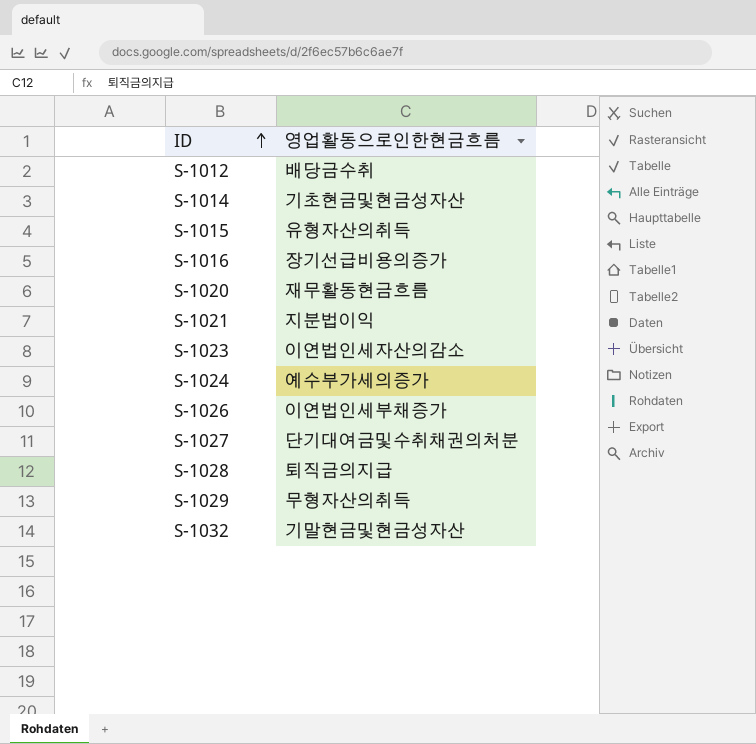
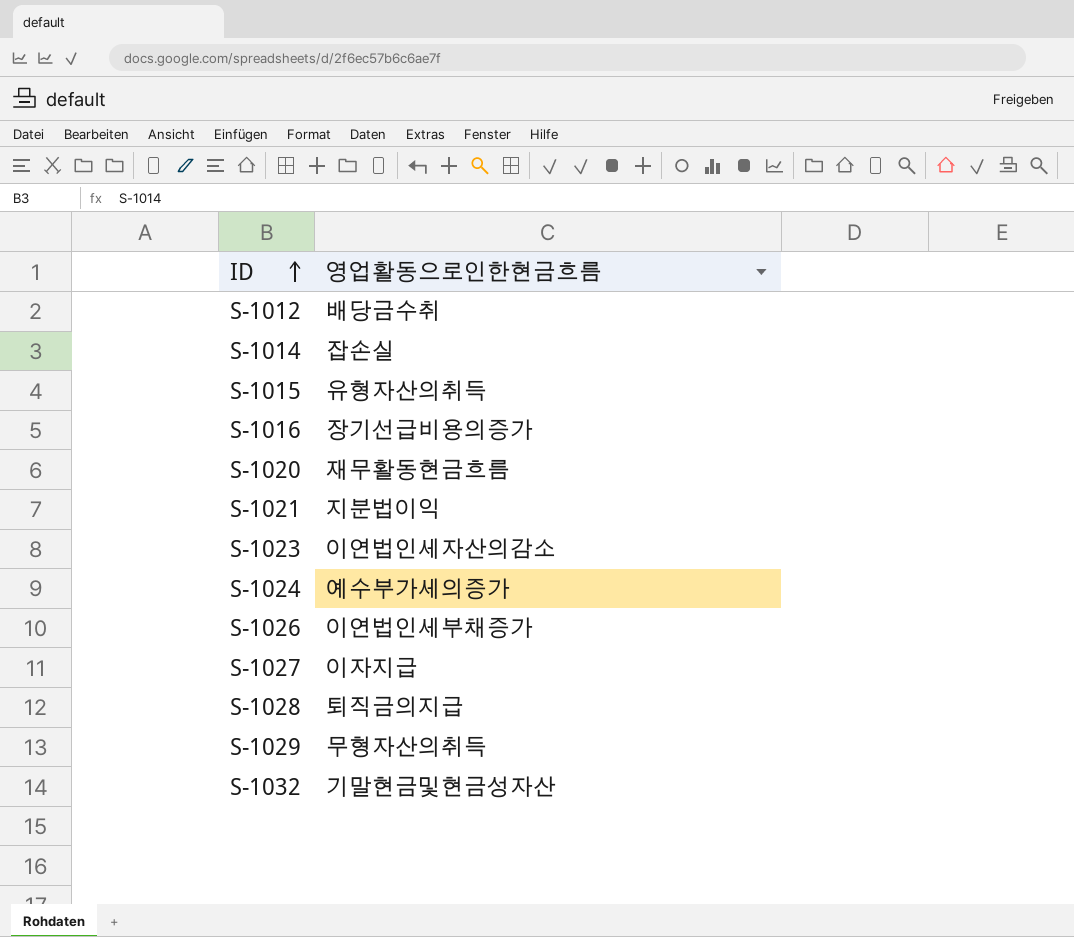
S-1014 | 영업활동으로인한현금흐름: 기초현금및현금성자산 -> 잡손실
S-1027 | 영업활동으로인한현금흐름: 단기대여금및수취채권의처분 -> 이자지급

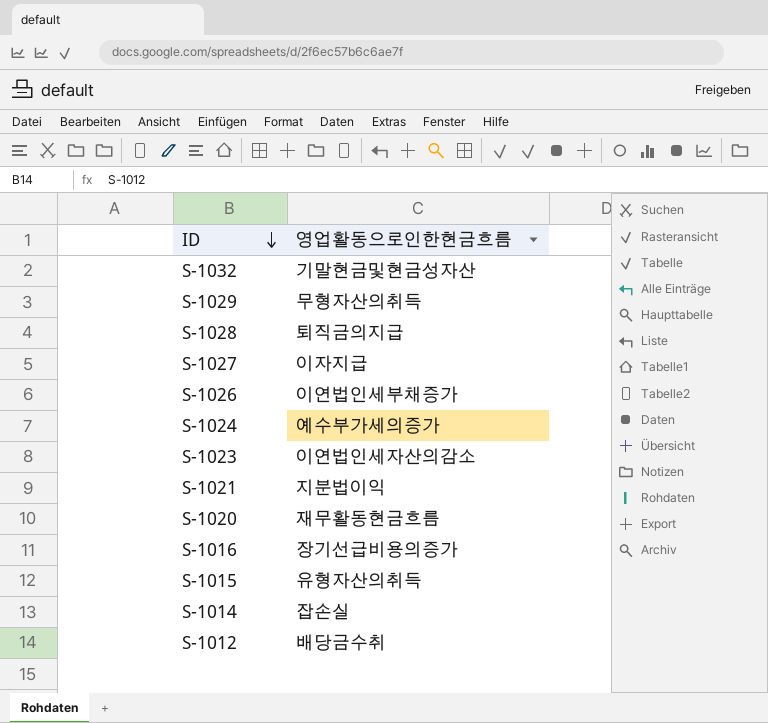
row order: ID ascending -> ID descending

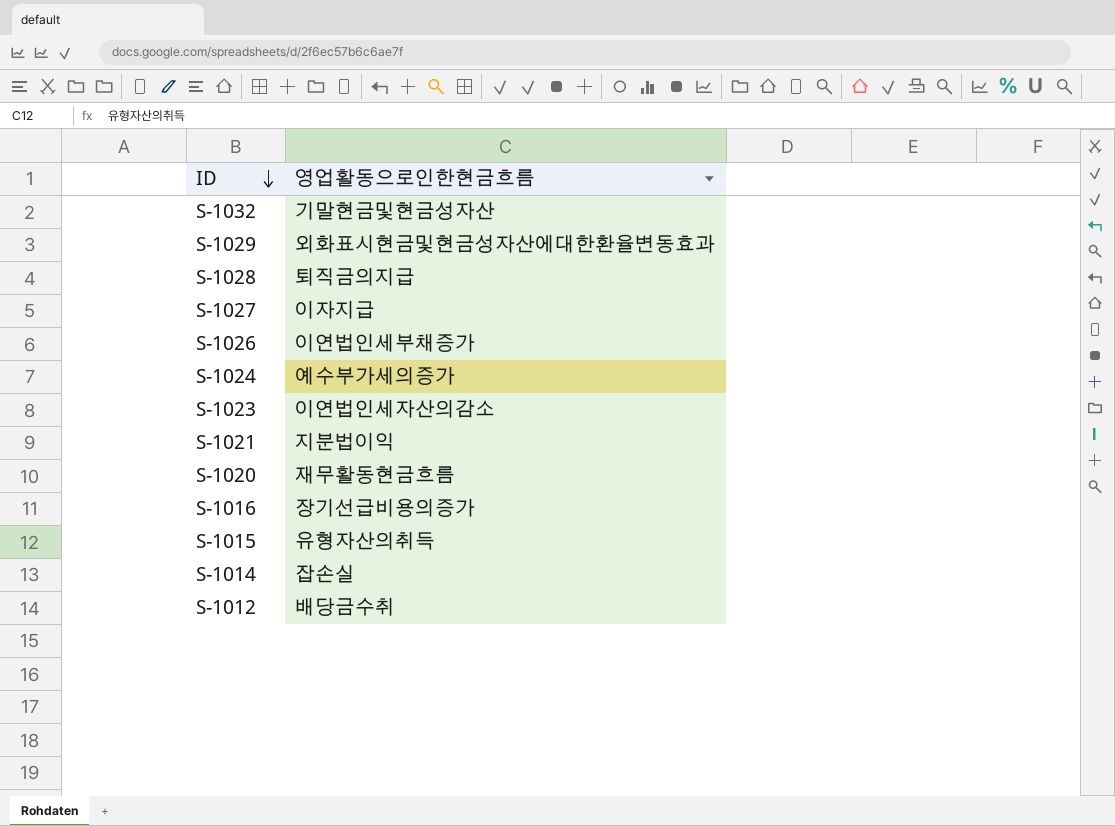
S-1029 | 영업활동으로인한현금흐름: 무형자산의취득 -> 외화표시현금및현금성자산에대한환율변동효과

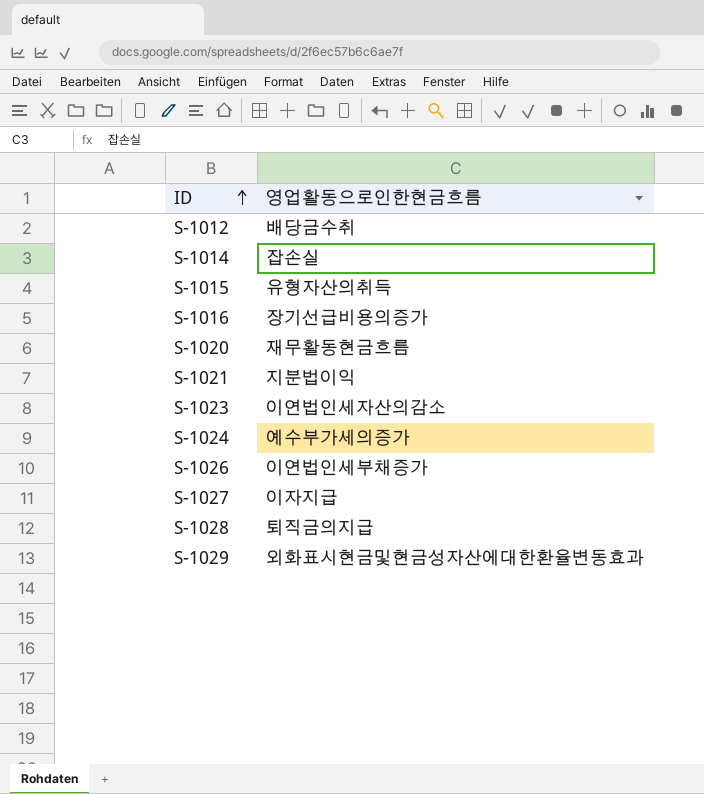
row order: ID descending -> ID ascending
row S-1032: 기말현금및현금성자산 -> none

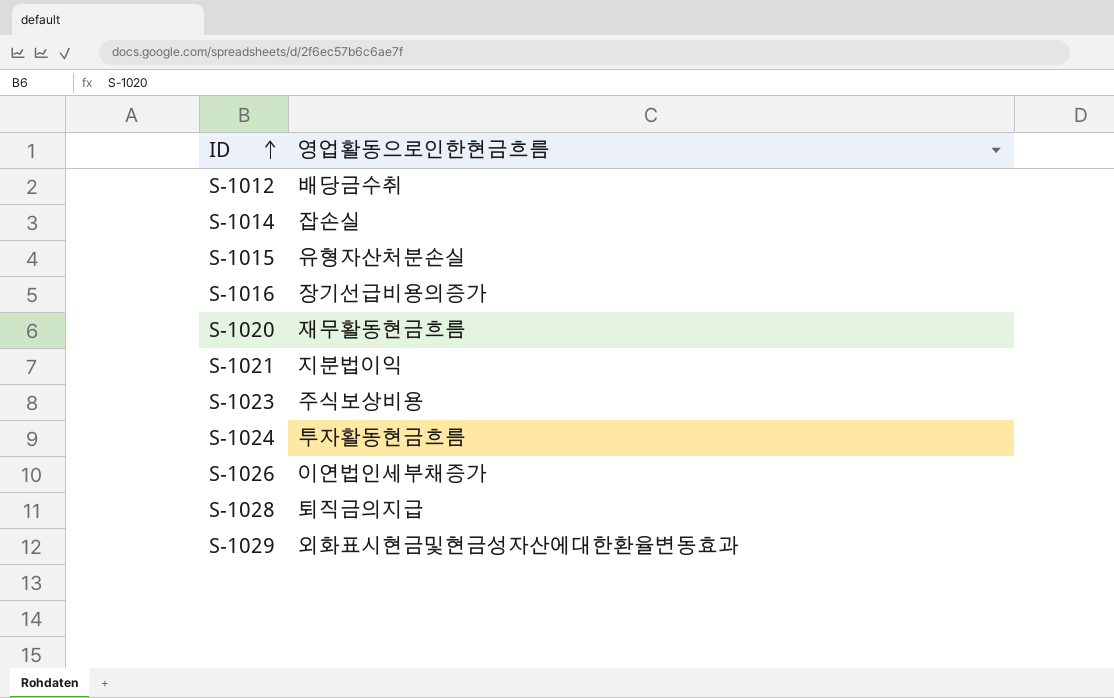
row S-1027: 이자지급 -> none
S-1015 | 영업활동으로인한현금흐름: 유형자산의취득 -> 유형자산처분손실
S-1023 | 영업활동으로인한현금흐름: 이연법인세자산의감소 -> 주식보상비용
S-1024 | 영업활동으로인한현금흐름: 예수부가세의증가 -> 투자활동현금흐름

